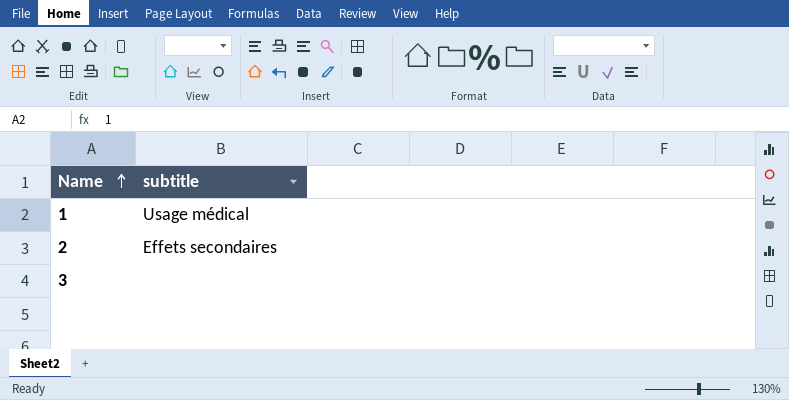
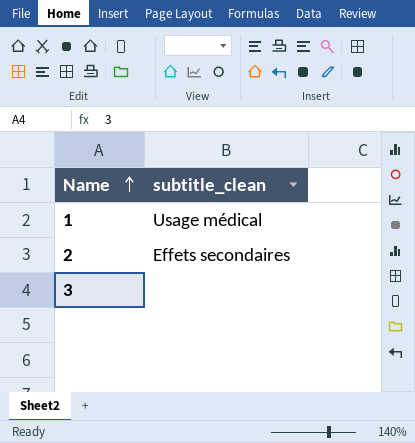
column name: subtitle -> subtitle_clean

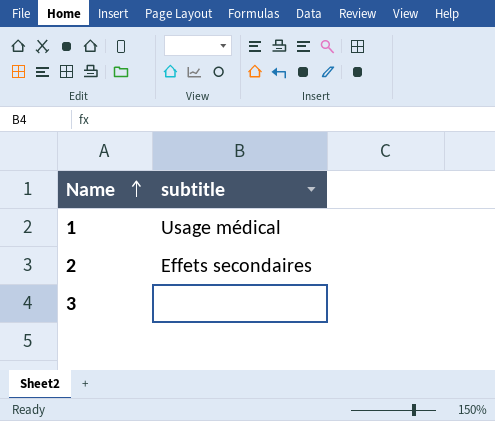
column name: subtitle_clean -> subtitle

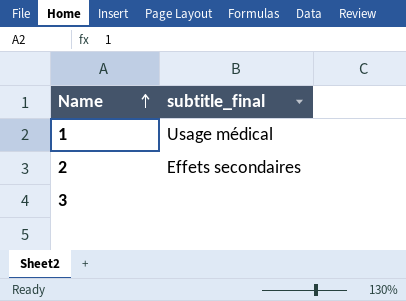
column name: subtitle -> subtitle_final

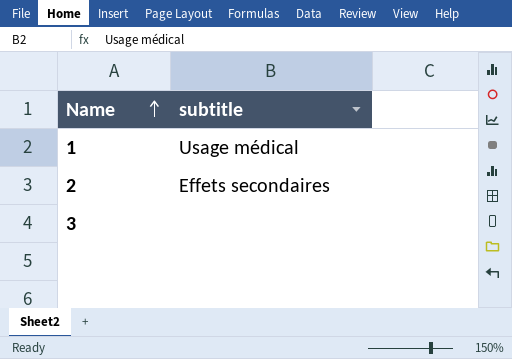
column name: subtitle_final -> subtitle

